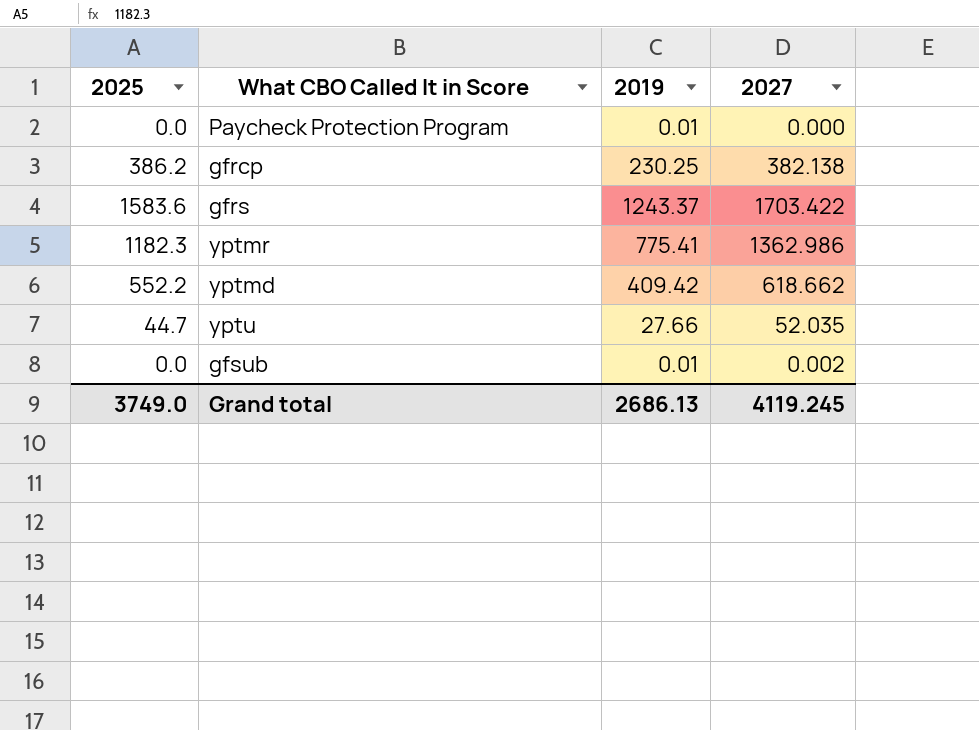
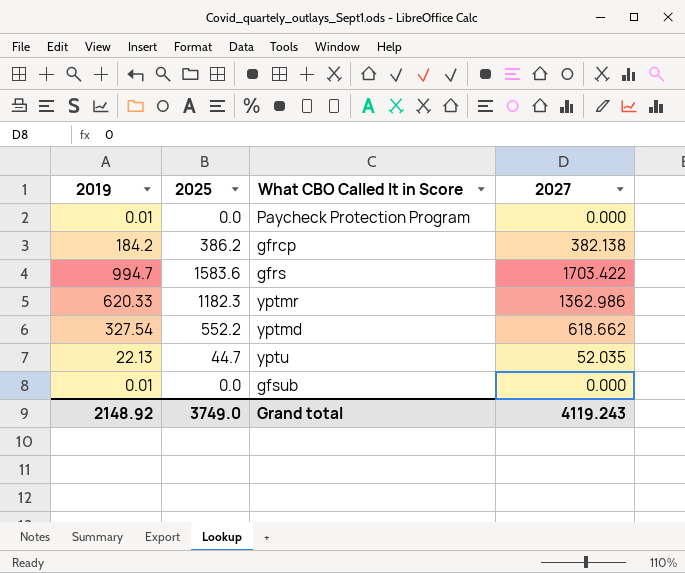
column 2019 | position: 3 -> 1
gfrcp | 2019: 230.25 -> 184.2
gfrs | 2019: 1243.37 -> 994.7
yptmr | 2019: 775.41 -> 620.33
yptmd | 2019: 409.42 -> 327.54
yptu | 2019: 27.66 -> 22.13
gfsub | 2027: 0.002 -> 0.000
Grand total | 2019: 2686.13 -> 2148.92
Grand total | 2027: 4119.245 -> 4119.243

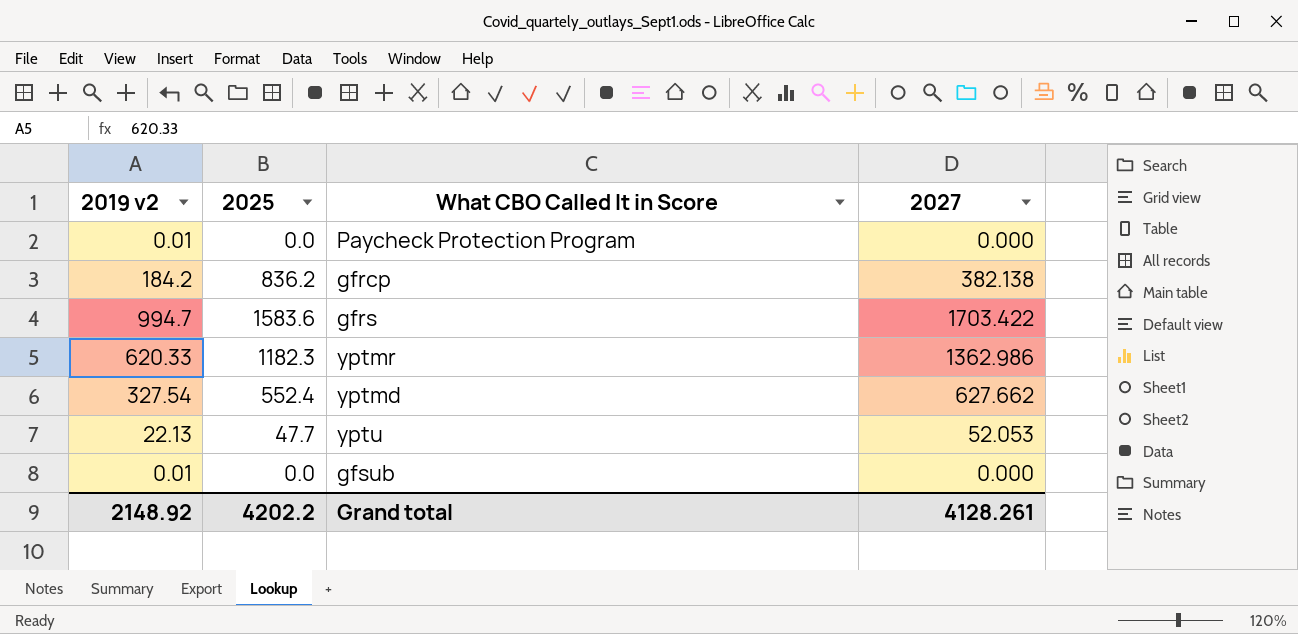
column name: 2019 -> 2019 v2
gfrcp | 2025: 386.2 -> 836.2
yptmd | 2025: 552.2 -> 552.4
yptmd | 2027: 618.662 -> 627.662
yptu | 2025: 44.7 -> 47.7
yptu | 2027: 52.035 -> 52.053
Grand total | 2025: 3749.0 -> 4202.2
Grand total | 2027: 4119.243 -> 4128.261

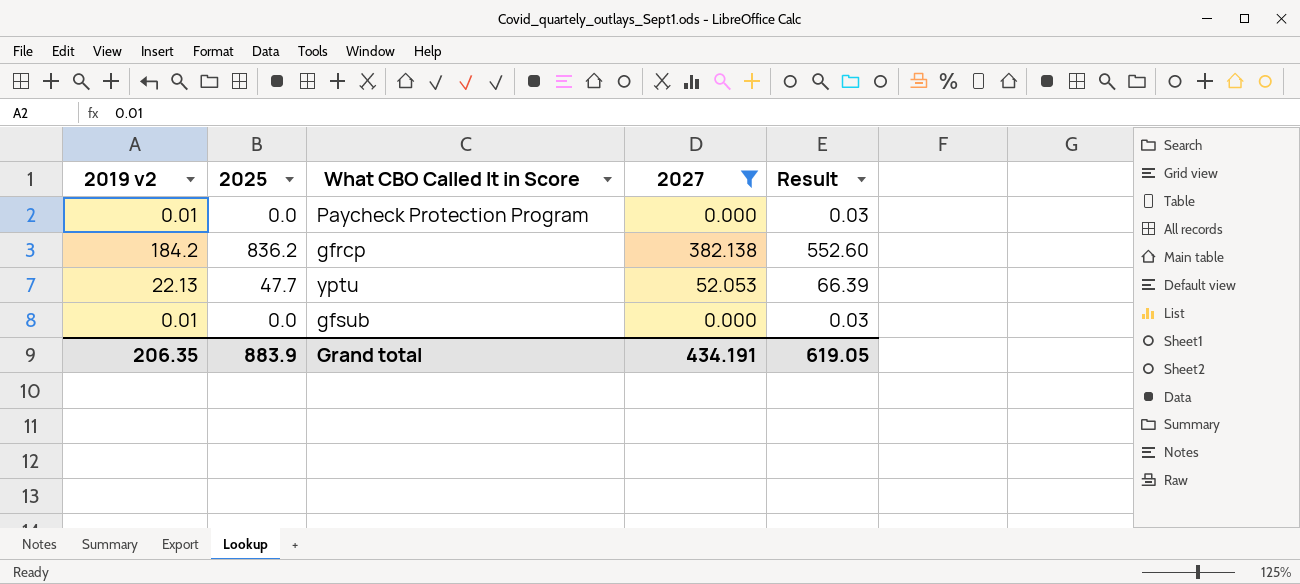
filter: none -> 2027 <= 382.138
column Result | formula: none -> [2019 v2] * 3
Grand total | 2019 v2: 2148.92 -> 206.35
Grand total | 2025: 4202.2 -> 883.9
Grand total | 2027: 4128.261 -> 434.191

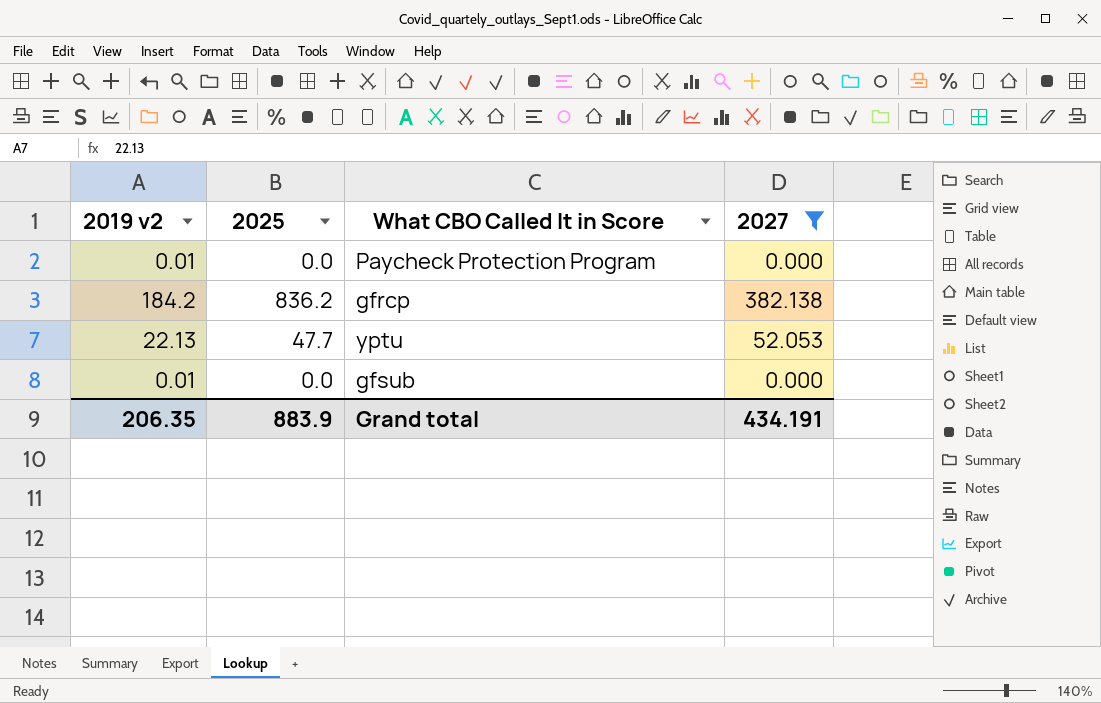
column Result | formula: [2019 v2] * 3 -> none

